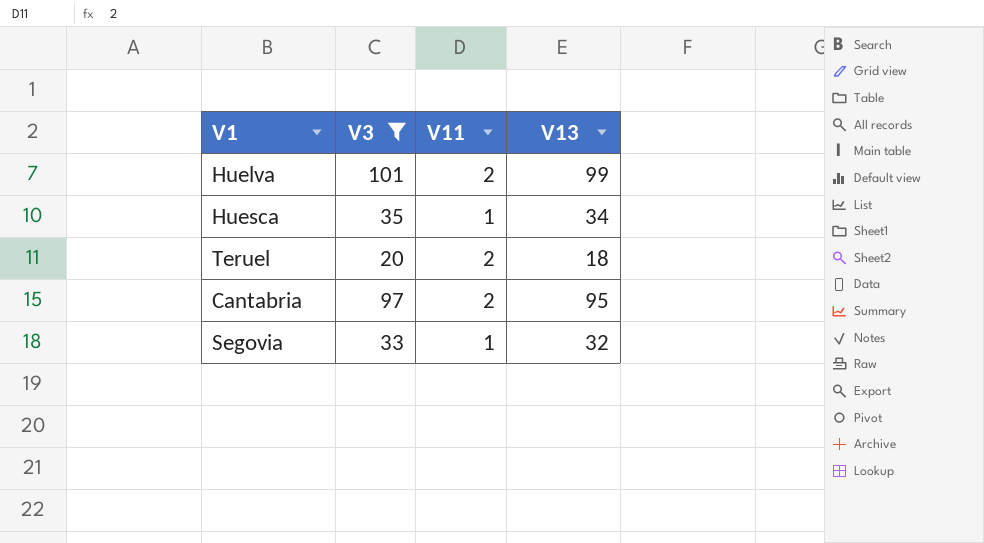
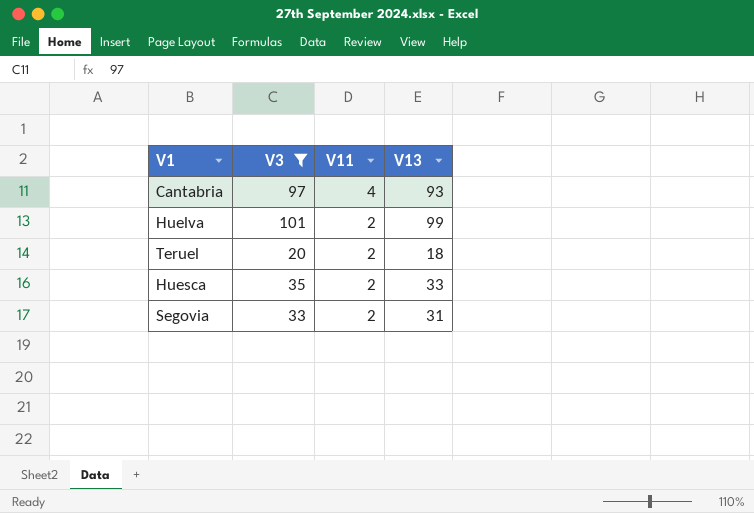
row order: none -> V11 descending
Cantabria | V11: 2 -> 4
Cantabria | V13: 95 -> 93
Huesca | V11: 1 -> 2
Huesca | V13: 34 -> 33
Segovia | V11: 1 -> 2
Segovia | V13: 32 -> 31

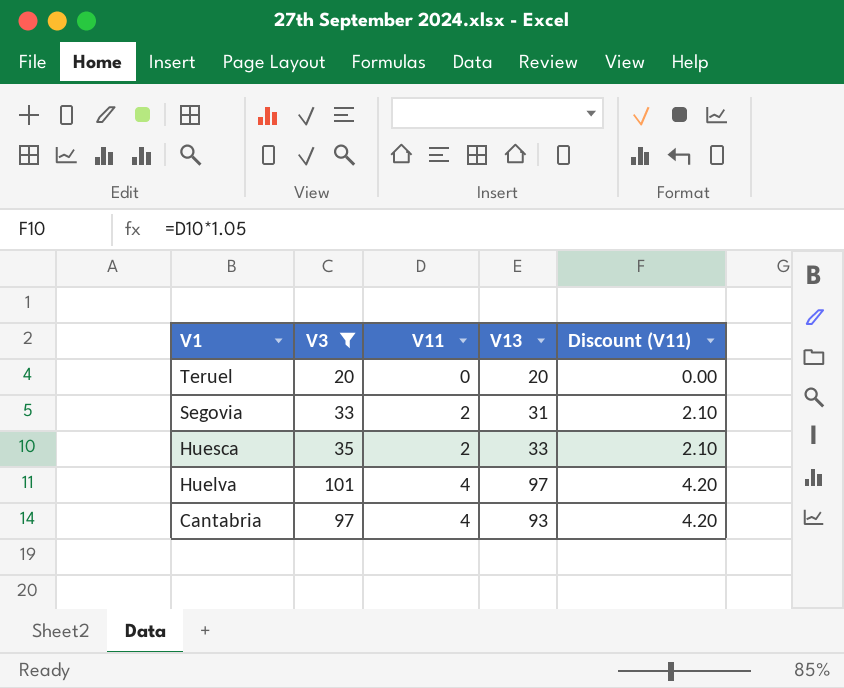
row order: V11 descending -> V1 descending
column Discount (V11) | formula: none -> [V11] * 1.05
Teruel | V11: 2 -> 0
Teruel | V13: 18 -> 20
Huelva | V11: 2 -> 4
Huelva | V13: 99 -> 97

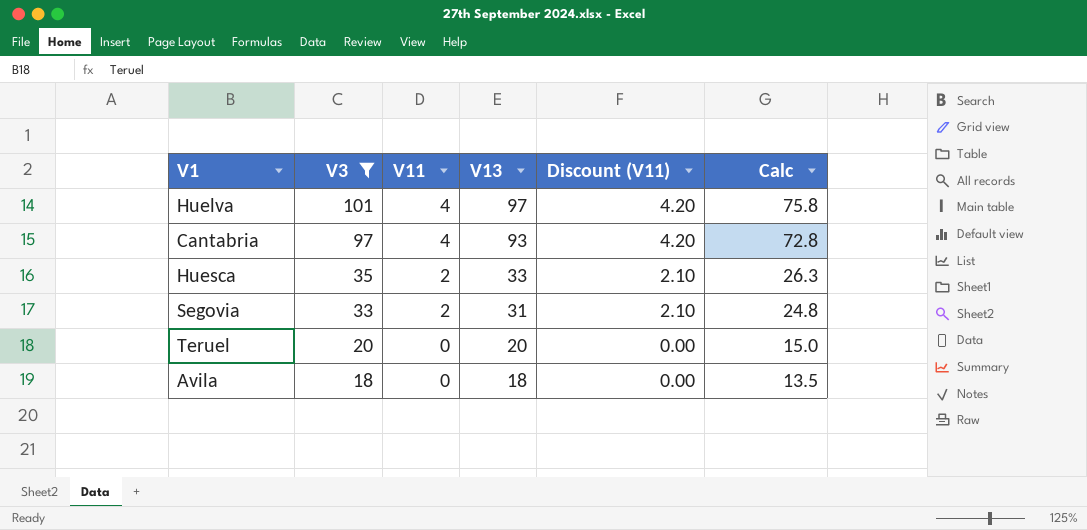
row order: V1 descending -> V3 descending
column Calc | formula: none -> [V3] * 0.75
row Avila: none -> 18 | 0 | 18 | 0.00 | 13.5

